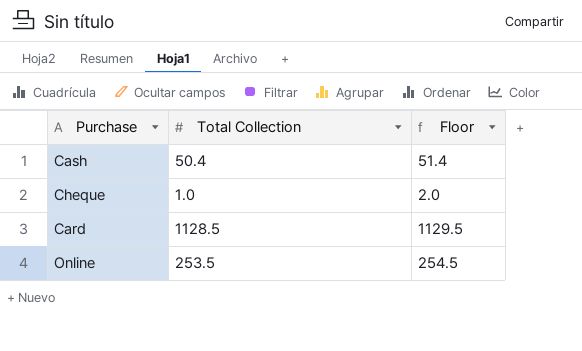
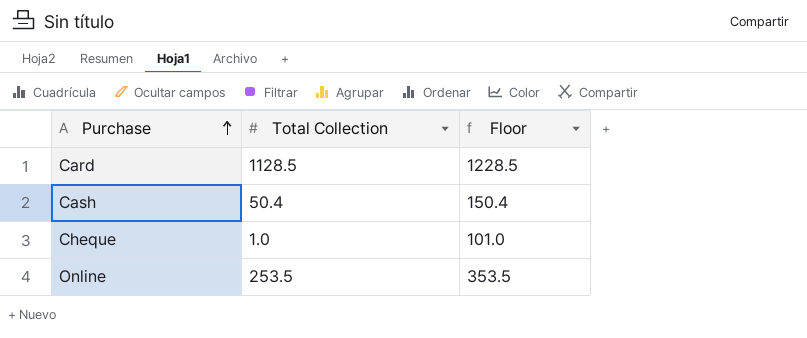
row order: none -> Purchase ascending
column Floor | formula: [Total Collection] + 1 -> [Total Collection] + 100

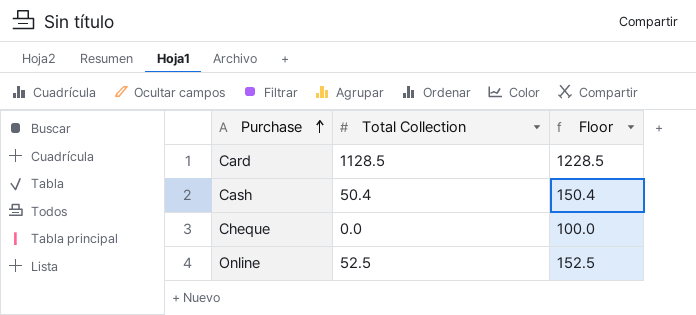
Cheque | Total Collection: 1.0 -> 0.0
Cheque | Floor: 101.0 -> 100.0
Online | Total Collection: 253.5 -> 52.5
Online | Floor: 353.5 -> 152.5

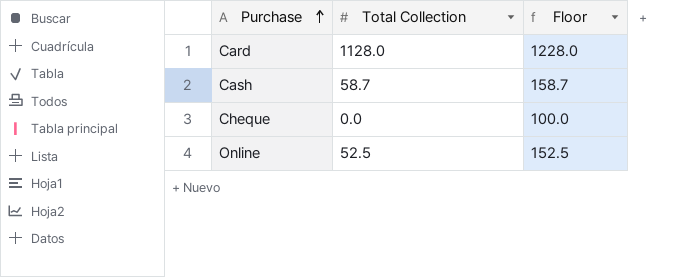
Card | Total Collection: 1128.5 -> 1128.0
Card | Floor: 1228.5 -> 1228.0
Cash | Total Collection: 50.4 -> 58.7
Cash | Floor: 150.4 -> 158.7

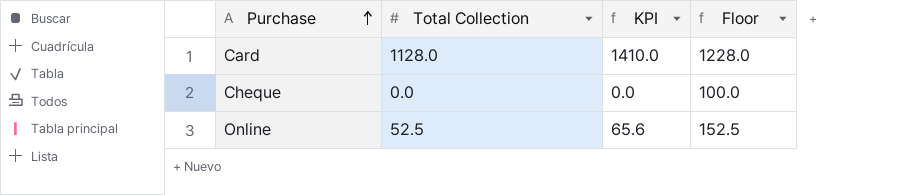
column KPI | formula: none -> [Total Collection] * 1.25
row Cash: 58.7 | 158.7 -> none

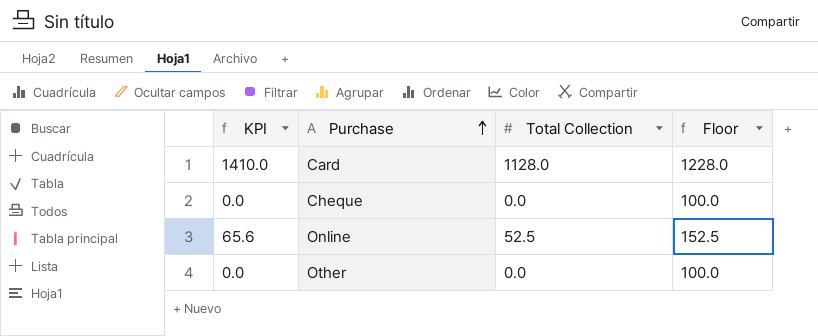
column KPI | position: 3 -> 1
row Other: none -> 0.0 | 0.0 | 100.0

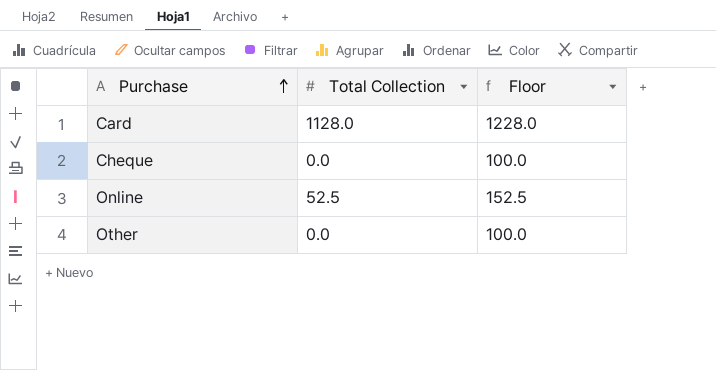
column KPI | formula: [Total Collection] * 1.25 -> none

